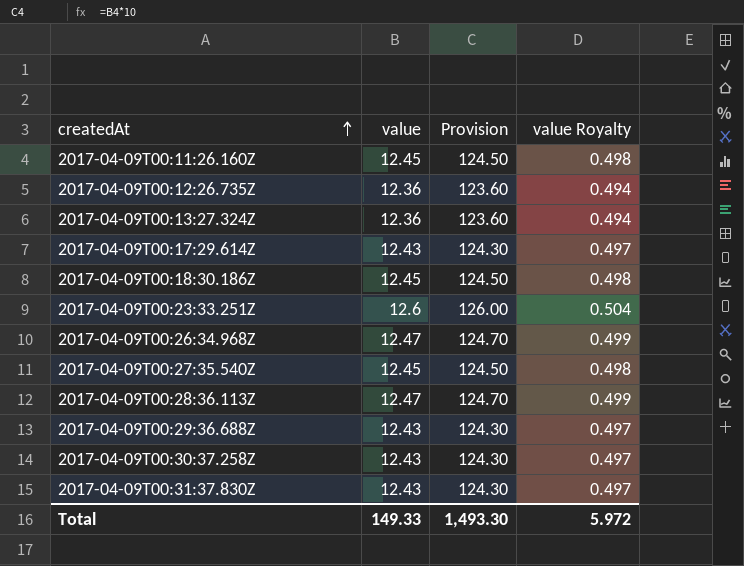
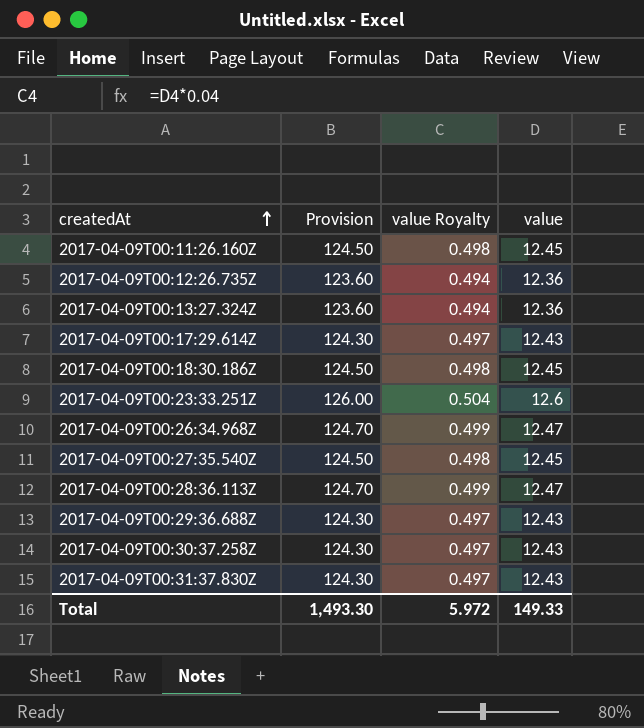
column value | position: 2 -> 4

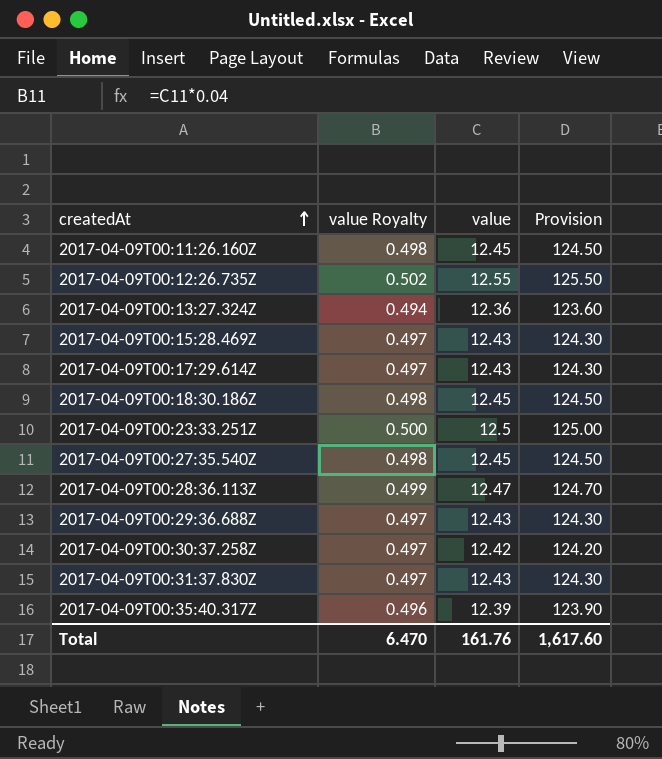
column Provision | position: 2 -> 4
row 2017-04-09T00:26:34.968Z: 124.70 | 0.499 | 12.47 -> none
2017-04-09T00:12:26.735Z | value Royalty: 0.494 -> 0.502
2017-04-09T00:12:26.735Z | value: 12.36 -> 12.55
2017-04-09T00:12:26.735Z | Provision: 123.60 -> 125.50
row 2017-04-09T00:15:28.469Z: none -> 0.497 | 12.43 | 124.30
2017-04-09T00:23:33.251Z | value Royalty: 0.504 -> 0.500
2017-04-09T00:23:33.251Z | value: 12.6 -> 12.5
2017-04-09T00:23:33.251Z | Provision: 126.00 -> 125.00
2017-04-09T00:30:37.258Z | value: 12.43 -> 12.42
2017-04-09T00:30:37.258Z | Provision: 124.30 -> 124.20
row 2017-04-09T00:35:40.317Z: none -> 0.496 | 12.39 | 123.90
Total | value Royalty: 5.972 -> 6.470
Total | value: 149.33 -> 161.76
Total | Provision: 1,493.30 -> 1,617.60

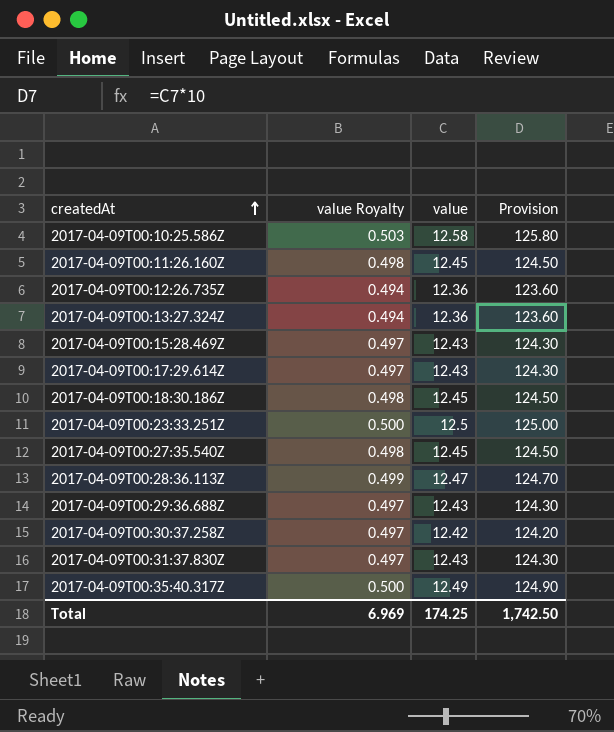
row 2017-04-09T00:10:25.586Z: none -> 0.503 | 12.58 | 125.80
2017-04-09T00:12:26.735Z | value Royalty: 0.502 -> 0.494
2017-04-09T00:12:26.735Z | value: 12.55 -> 12.36
2017-04-09T00:12:26.735Z | Provision: 125.50 -> 123.60
2017-04-09T00:35:40.317Z | value Royalty: 0.496 -> 0.500
2017-04-09T00:35:40.317Z | value: 12.39 -> 12.49
2017-04-09T00:35:40.317Z | Provision: 123.90 -> 124.90
Total | value Royalty: 6.470 -> 6.969
Total | value: 161.76 -> 174.25
Total | Provision: 1,617.60 -> 1,742.50

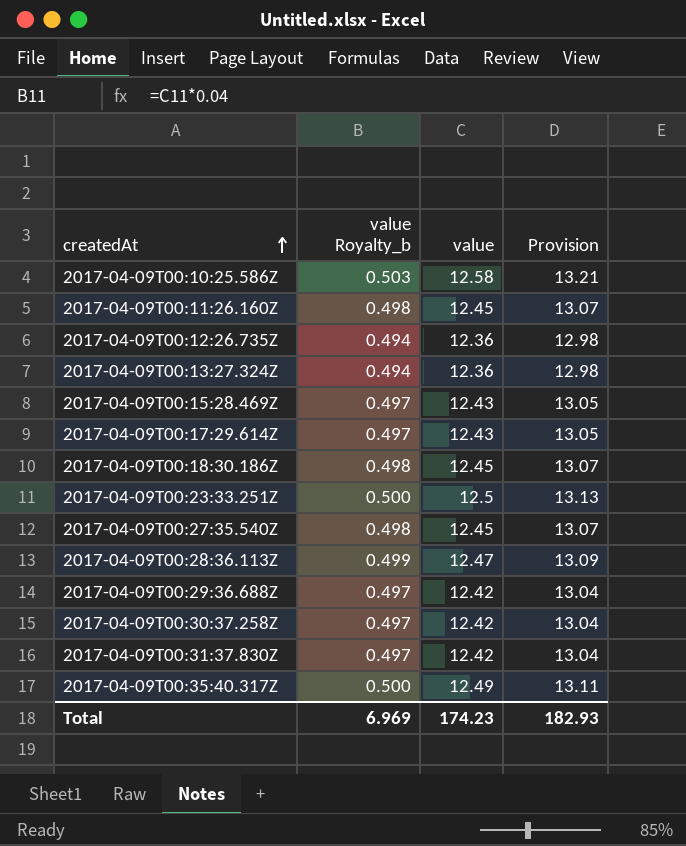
column name: value Royalty -> value Royalty_b
column Provision | formula: [value] * 10 -> [value] * 1.05
2017-04-09T00:29:36.688Z | value: 12.43 -> 12.42
2017-04-09T00:31:37.830Z | value: 12.43 -> 12.42
Total | value: 174.25 -> 174.23
Total | Provision: 1,742.50 -> 182.93

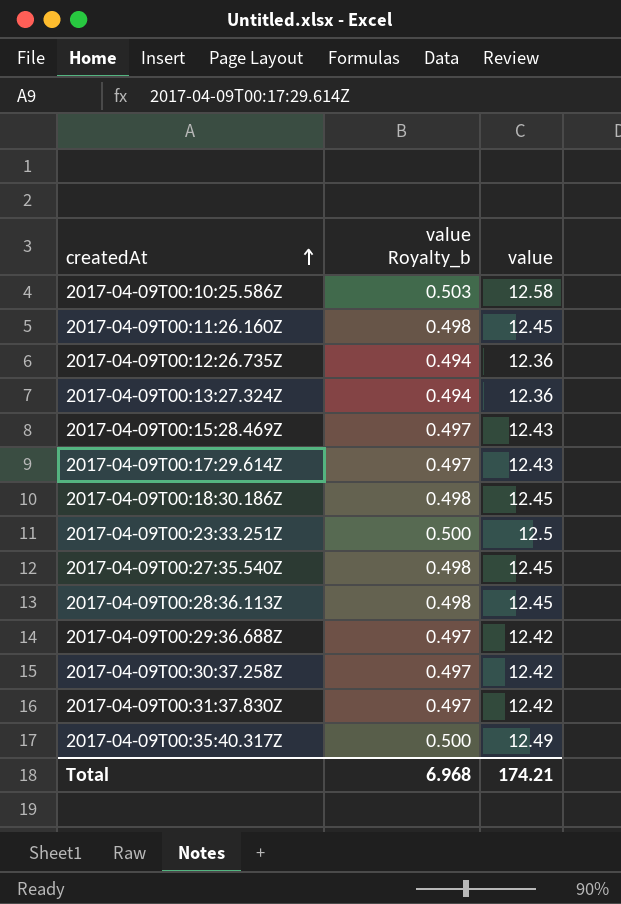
column Provision | formula: [value] * 1.05 -> none
2017-04-09T00:28:36.113Z | value Royalty_b: 0.499 -> 0.498
2017-04-09T00:28:36.113Z | value: 12.47 -> 12.45
Total | value Royalty_b: 6.969 -> 6.968
Total | value: 174.23 -> 174.21

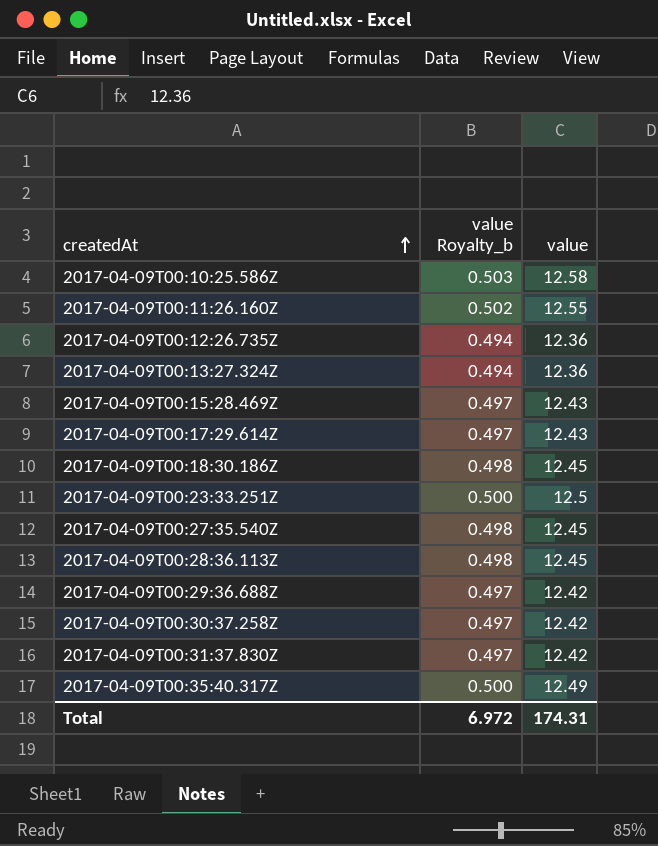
2017-04-09T00:11:26.160Z | value Royalty_b: 0.498 -> 0.502
2017-04-09T00:11:26.160Z | value: 12.45 -> 12.55
Total | value Royalty_b: 6.968 -> 6.972
Total | value: 174.21 -> 174.31

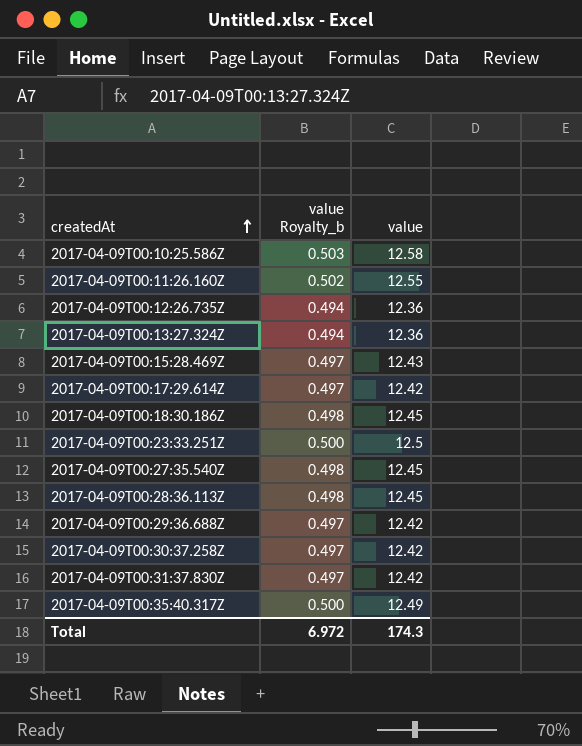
2017-04-09T00:17:29.614Z | value: 12.43 -> 12.42
Total | value: 174.31 -> 174.3

